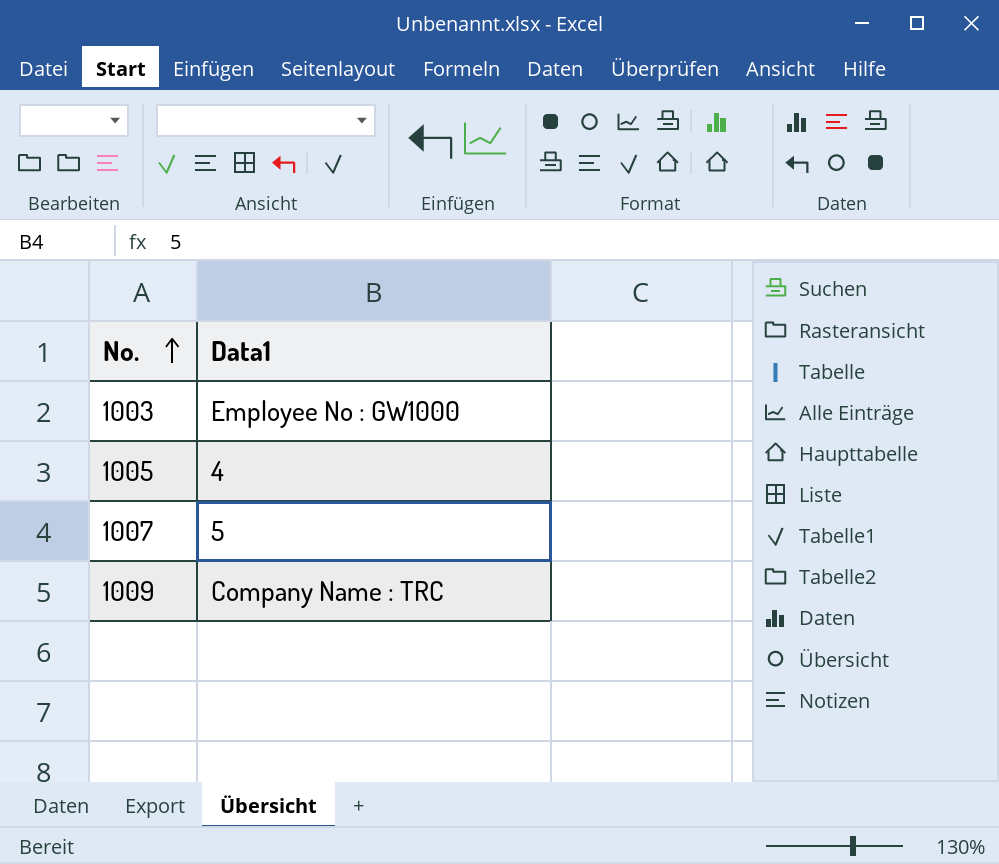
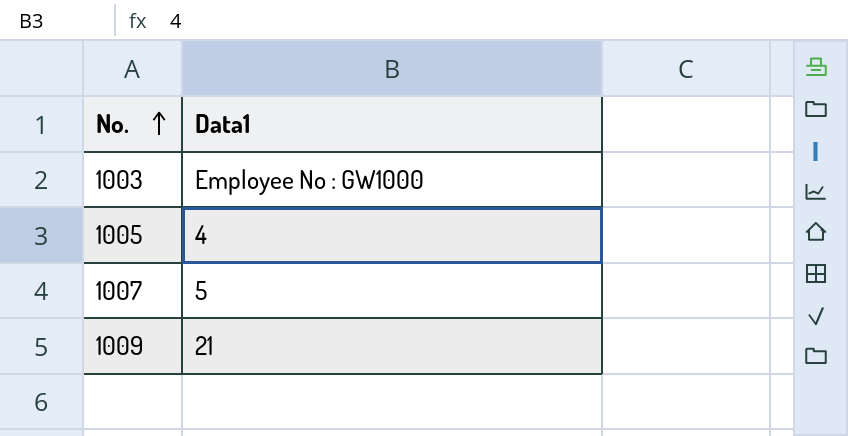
1009 | Data1: Company Name : TRC -> 21

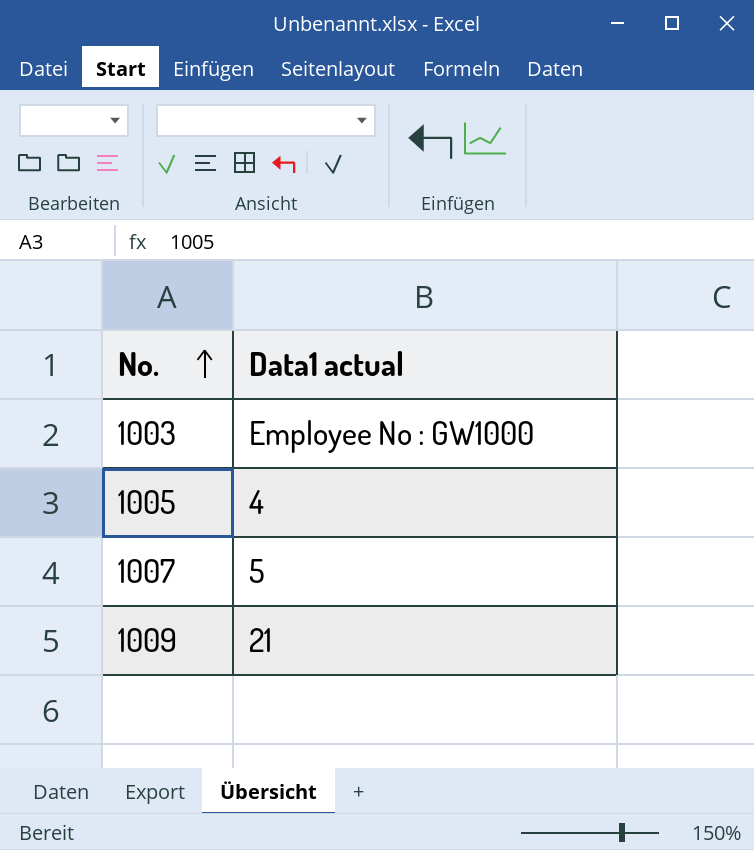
column name: Data1 -> Data1 actual

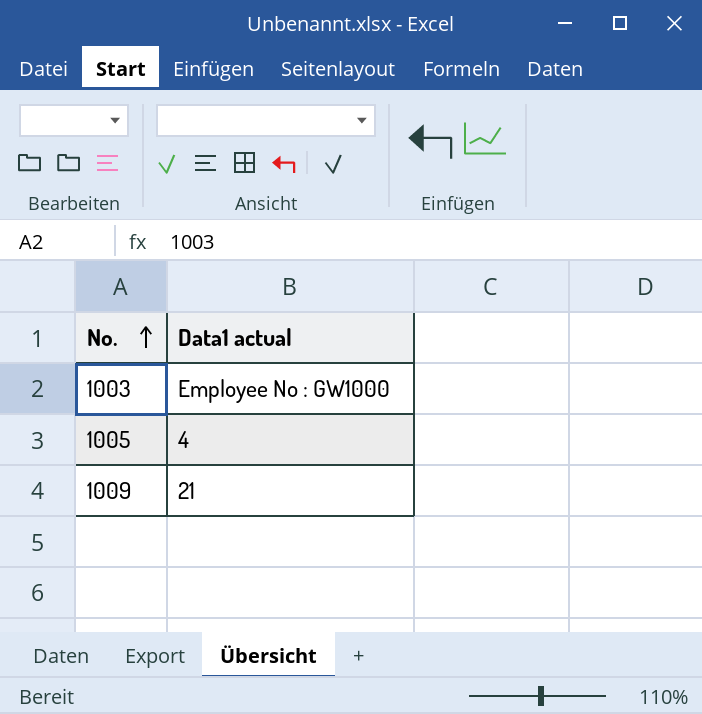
row 1007: 5 -> none

